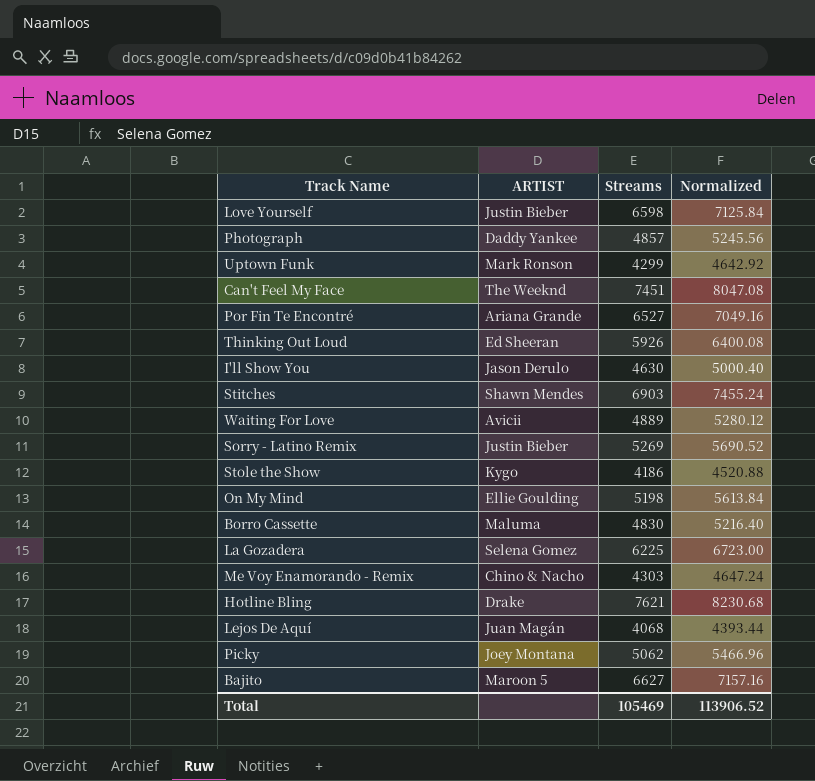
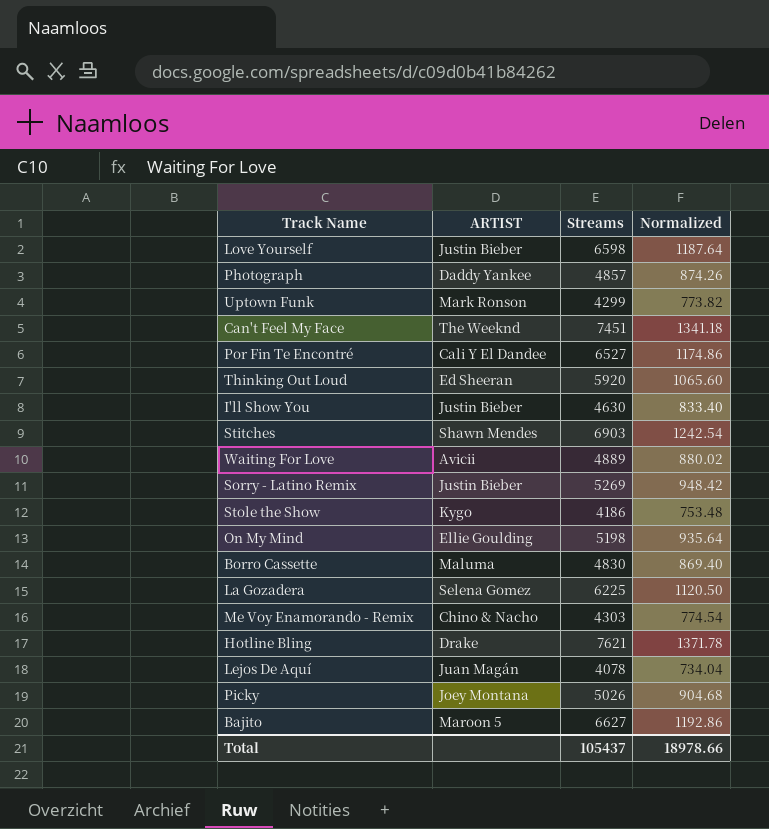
column Normalized | formula: [Streams] * 1.08 -> [Streams] * 0.18
Por Fin Te Encontré | ARTIST: Ariana Grande -> Cali Y El Dandee
Thinking Out Loud | Streams: 5926 -> 5920
I'll Show You | ARTIST: Jason Derulo -> Justin Bieber
Lejos De Aquí | Streams: 4068 -> 4078
Picky | Streams: 5062 -> 5026
Total | Streams: 105469 -> 105437
Total | Normalized: 113906.52 -> 18978.66

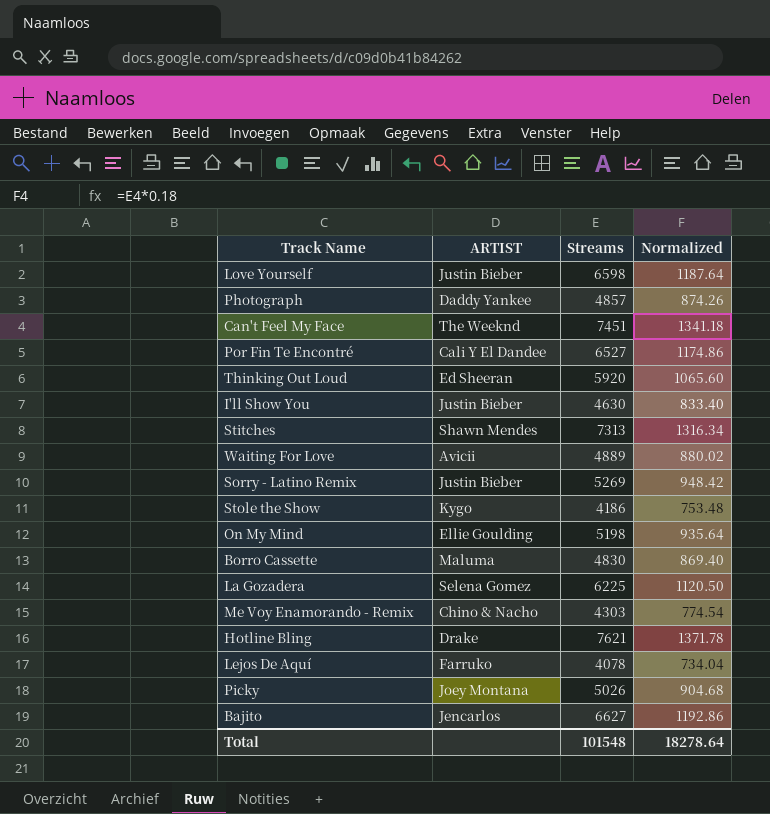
row Uptown Funk: Mark Ronson | 4299 | 773.82 -> none
Stitches | Streams: 6903 -> 7313
Stitches | Normalized: 1242.54 -> 1316.34
Lejos De Aquí | ARTIST: Juan Magán -> Farruko
Bajito | ARTIST: Maroon 5 -> Jencarlos
Total | Streams: 105437 -> 101548
Total | Normalized: 18978.66 -> 18278.64

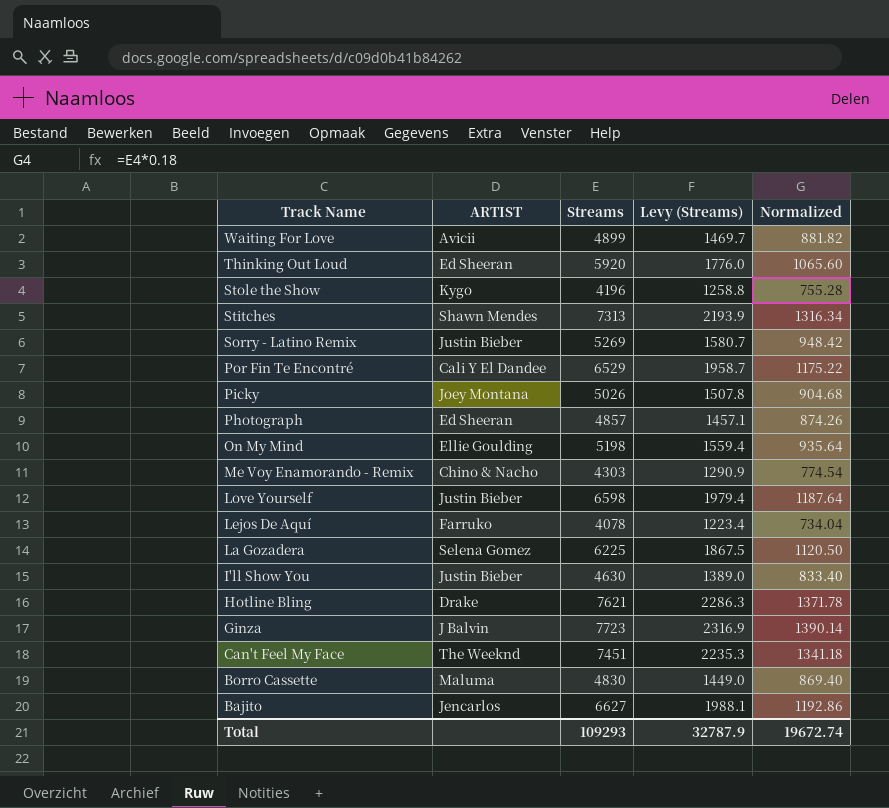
row order: none -> Track Name descending
column Levy (Streams) | formula: none -> [Streams] * 0.3
Waiting For Love | Streams: 4889 -> 4899
Waiting For Love | Normalized: 880.02 -> 881.82
Stole the Show | Streams: 4186 -> 4196
Stole the Show | Normalized: 753.48 -> 755.28
Por Fin Te Encontré | Streams: 6527 -> 6529
Por Fin Te Encontré | Normalized: 1174.86 -> 1175.22
Photograph | ARTIST: Daddy Yankee -> Ed Sheeran
row Ginza: none -> J Balvin | 7723 | 2316.9 | 1390.14
Total | Streams: 101548 -> 109293
Total | Normalized: 18278.64 -> 19672.74

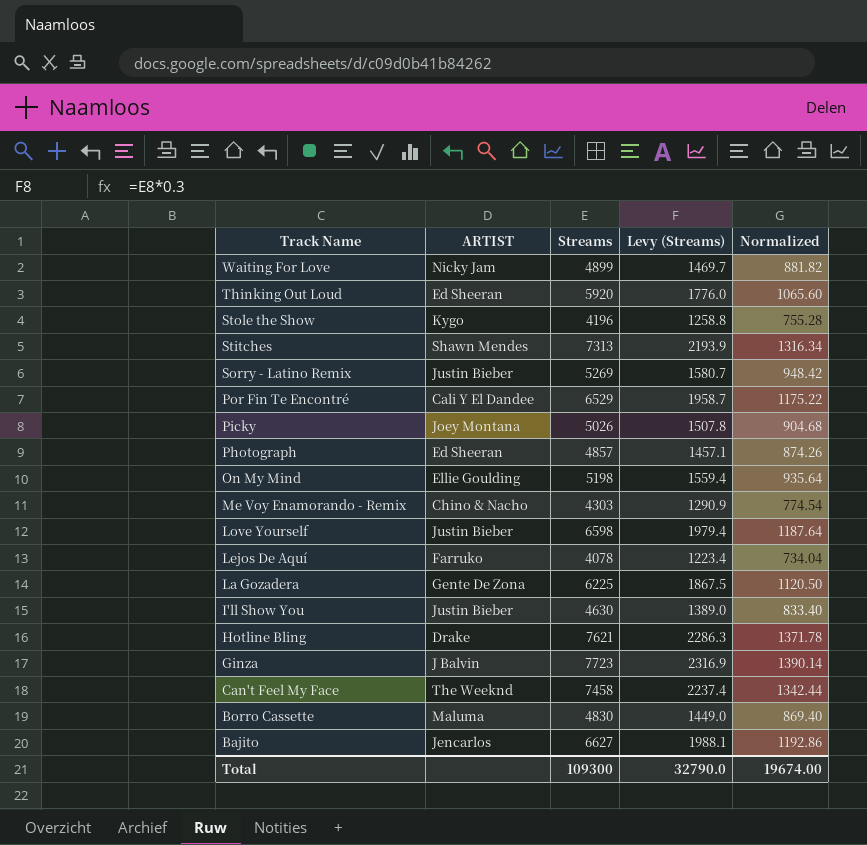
Waiting For Love | ARTIST: Avicii -> Nicky Jam
La Gozadera | ARTIST: Selena Gomez -> Gente De Zona
Can't Feel My Face | Streams: 7451 -> 7458
Can't Feel My Face | Levy (Streams): 2235.3 -> 2237.4
Can't Feel My Face | Normalized: 1341.18 -> 1342.44
Total | Streams: 109293 -> 109300
Total | Levy (Streams): 32787.9 -> 32790.0
Total | Normalized: 19672.74 -> 19674.00

